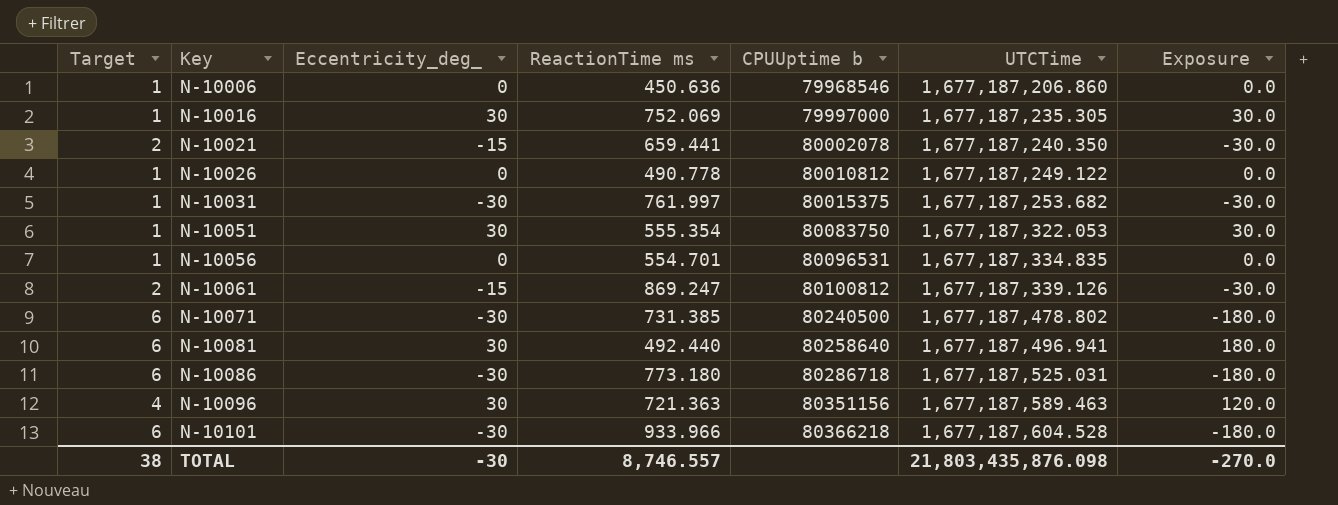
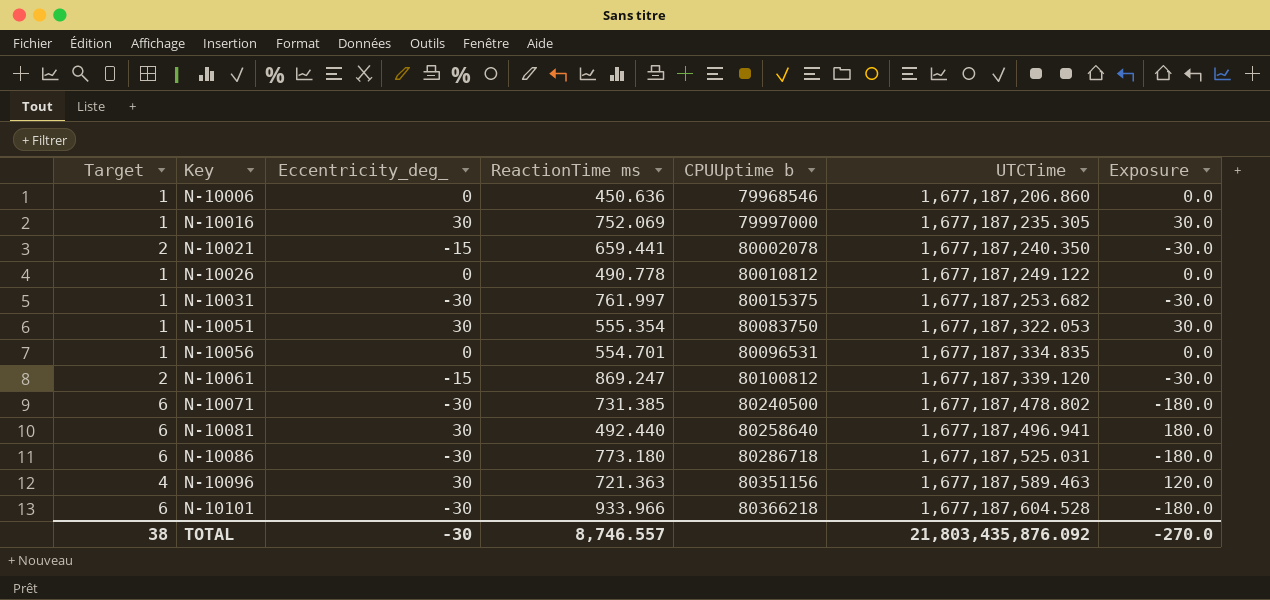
N-10061 | UTCTime: 1,677,187,339.126 -> 1,677,187,339.120
TOTAL | UTCTime: 21,803,435,876.098 -> 21,803,435,876.092

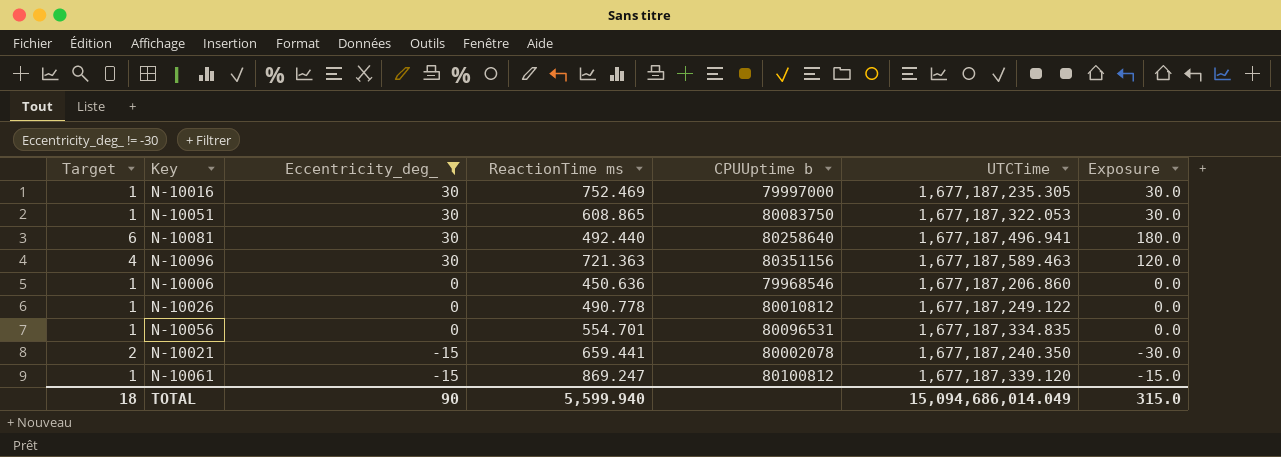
filter: none -> Eccentricity_deg_ != -30
row order: Key ascending -> Eccentricity_deg_ descending
N-10016 | ReactionTime ms: 752.069 -> 752.469
N-10051 | ReactionTime ms: 555.354 -> 608.865
N-10061 | Target: 2 -> 1
N-10061 | Exposure: -30.0 -> -15.0
TOTAL | Target: 38 -> 18
TOTAL | Eccentricity_deg_: -30 -> 90
TOTAL | ReactionTime ms: 8,746.557 -> 5,599.940
TOTAL | UTCTime: 21,803,435,876.092 -> 15,094,686,014.049
TOTAL | Exposure: -270.0 -> 315.0

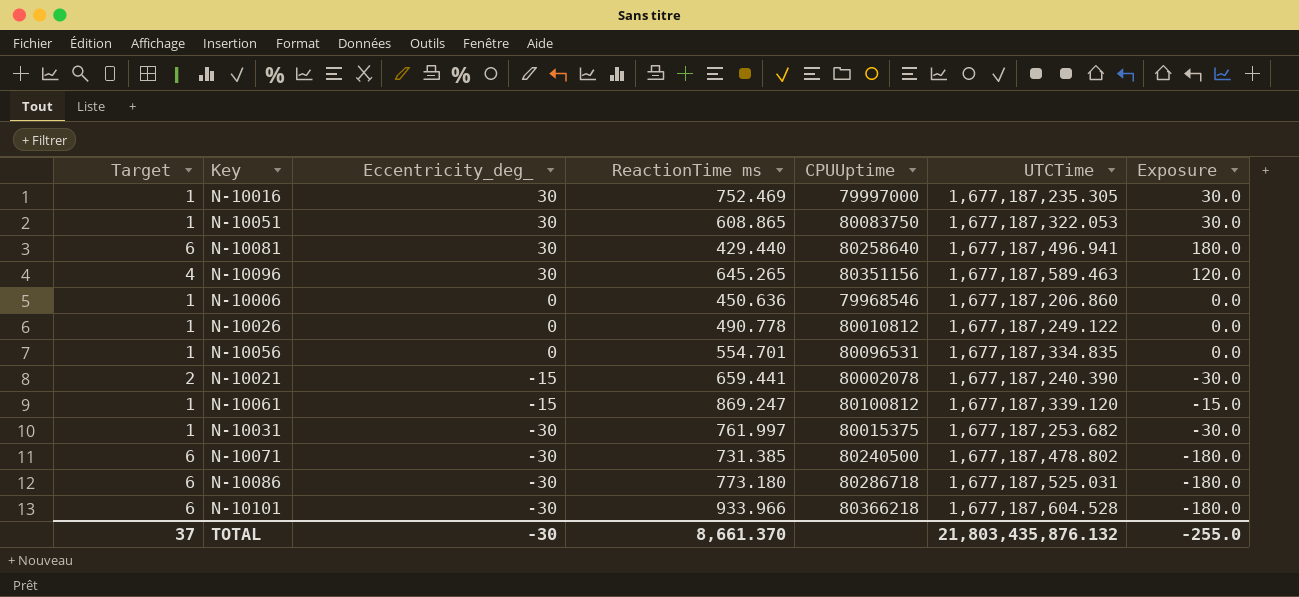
filter: Eccentricity_deg_ != -30 -> none
column name: CPUUptime b -> CPUUptime
N-10081 | ReactionTime ms: 492.440 -> 429.440
N-10096 | ReactionTime ms: 721.363 -> 645.265
N-10021 | UTCTime: 1,677,187,240.350 -> 1,677,187,240.390
TOTAL | Target: 18 -> 37
TOTAL | Eccentricity_deg_: 90 -> -30
TOTAL | ReactionTime ms: 5,599.940 -> 8,661.370
TOTAL | UTCTime: 15,094,686,014.049 -> 21,803,435,876.132
TOTAL | Exposure: 315.0 -> -255.0

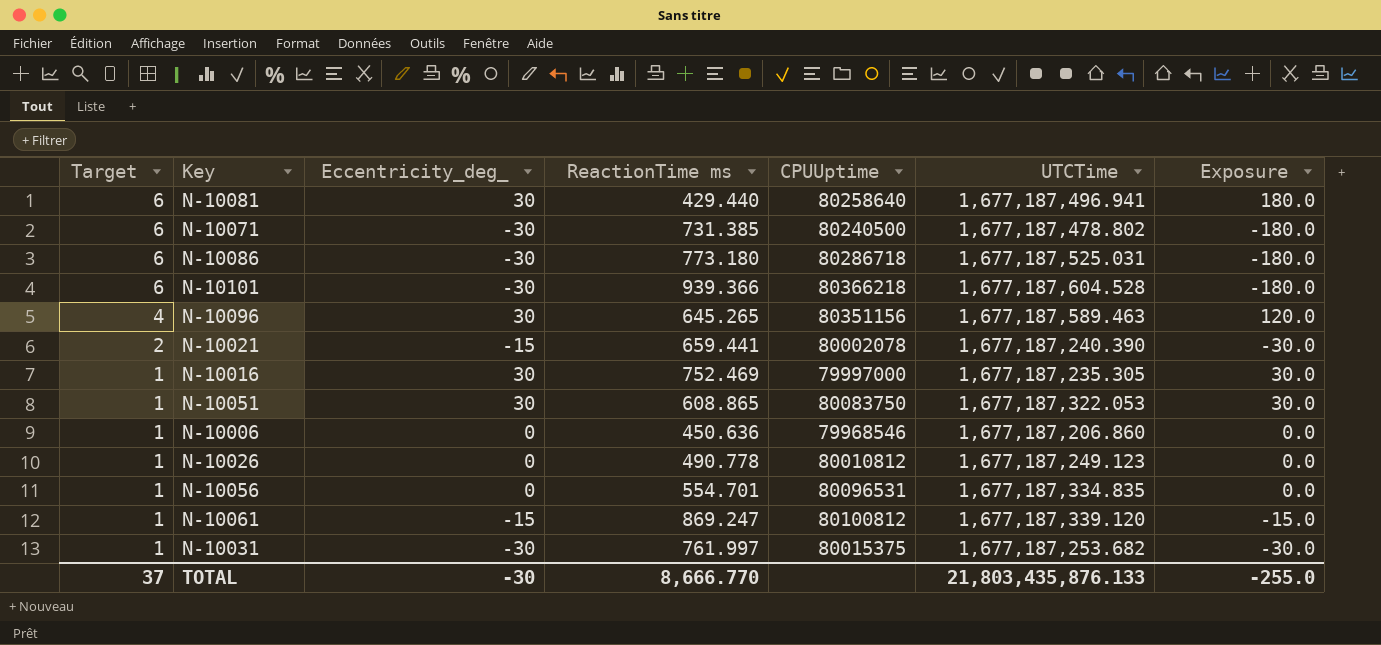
row order: Eccentricity_deg_ descending -> Target descending
N-10101 | ReactionTime ms: 933.966 -> 939.366
N-10026 | UTCTime: 1,677,187,249.122 -> 1,677,187,249.123
TOTAL | ReactionTime ms: 8,661.370 -> 8,666.770
TOTAL | UTCTime: 21,803,435,876.132 -> 21,803,435,876.133

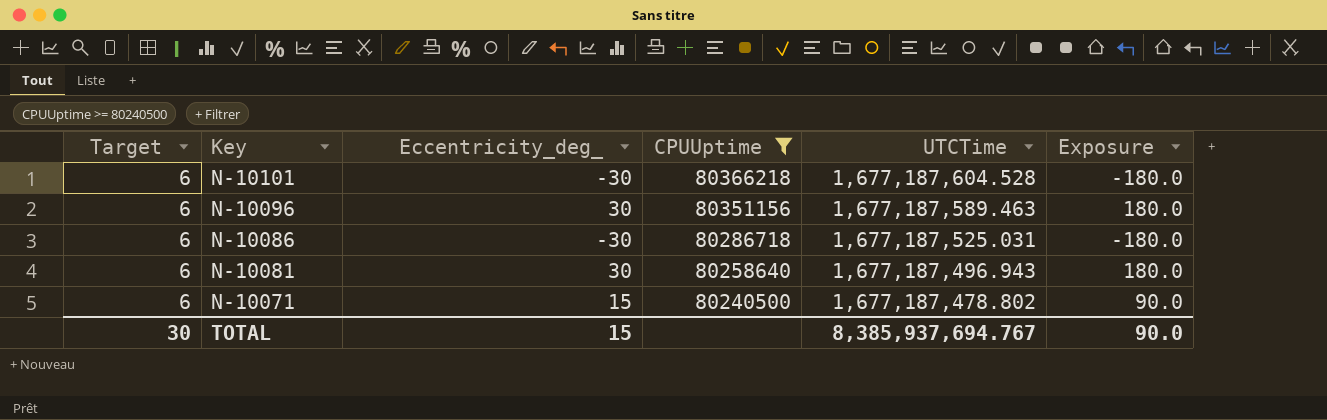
filter: none -> CPUUptime >= 80240500
row order: Target descending -> Key descending
column ReactionTime ms | position: 4 -> none
N-10096 | Target: 4 -> 6
N-10096 | Exposure: 120.0 -> 180.0
N-10081 | UTCTime: 1,677,187,496.941 -> 1,677,187,496.943
N-10071 | Eccentricity_deg_: -30 -> 15
N-10071 | Exposure: -180.0 -> 90.0
TOTAL | Target: 37 -> 30
TOTAL | Eccentricity_deg_: -30 -> 15
TOTAL | UTCTime: 21,803,435,876.133 -> 8,385,937,694.767
TOTAL | Exposure: -255.0 -> 90.0

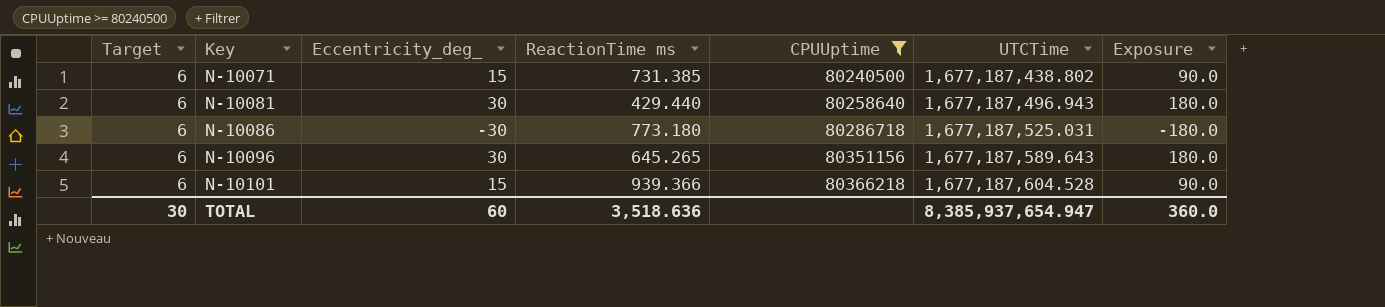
row order: Key descending -> Key ascending
column ReactionTime ms | position: none -> 4
N-10071 | UTCTime: 1,677,187,478.802 -> 1,677,187,438.802
N-10096 | UTCTime: 1,677,187,589.463 -> 1,677,187,589.643
N-10101 | Eccentricity_deg_: -30 -> 15
N-10101 | Exposure: -180.0 -> 90.0
TOTAL | Eccentricity_deg_: 15 -> 60
TOTAL | UTCTime: 8,385,937,694.767 -> 8,385,937,654.947
TOTAL | Exposure: 90.0 -> 360.0

